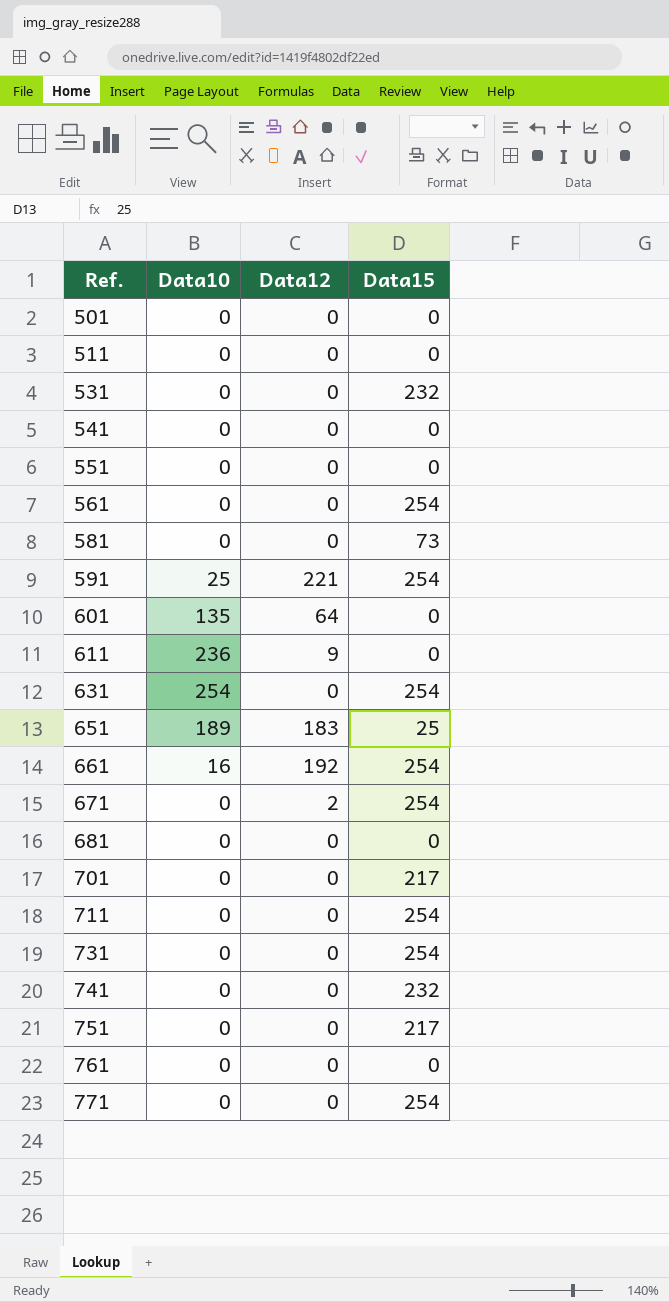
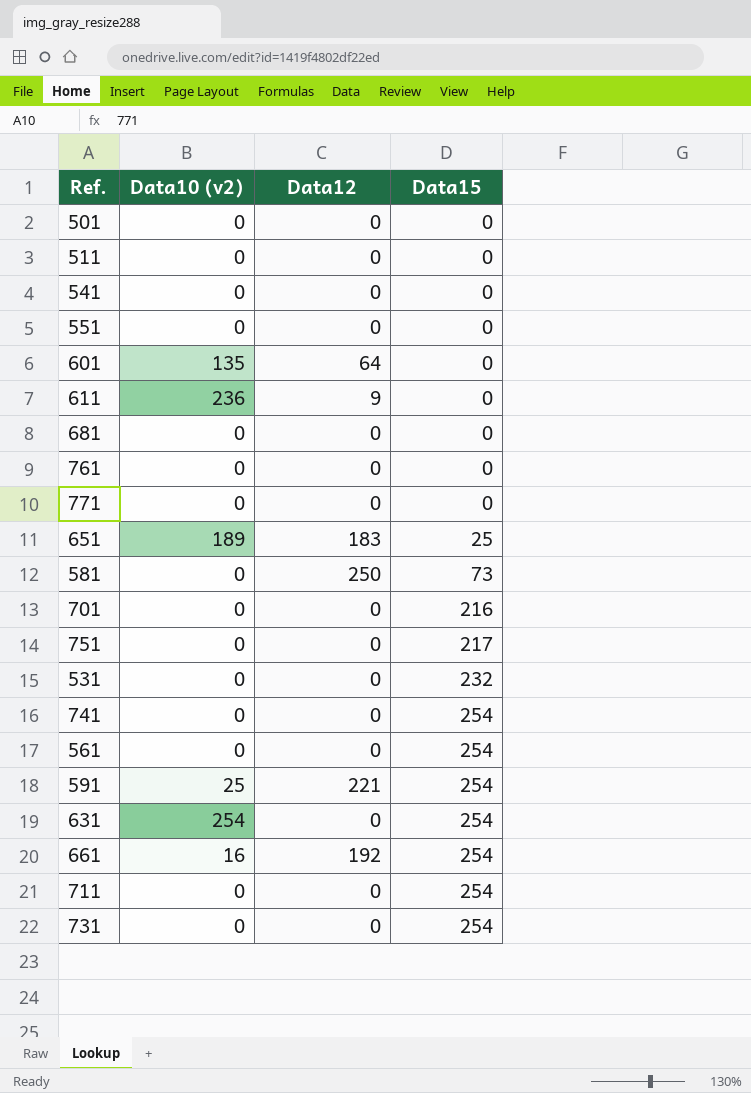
row order: Ref. ascending -> Data15 ascending
column name: Data10 -> Data10 (v2)
row 671: 0 | 2 | 254 -> none
771 | Data15: 254 -> 0
581 | Data12: 0 -> 250
701 | Data15: 217 -> 216
741 | Data15: 232 -> 254

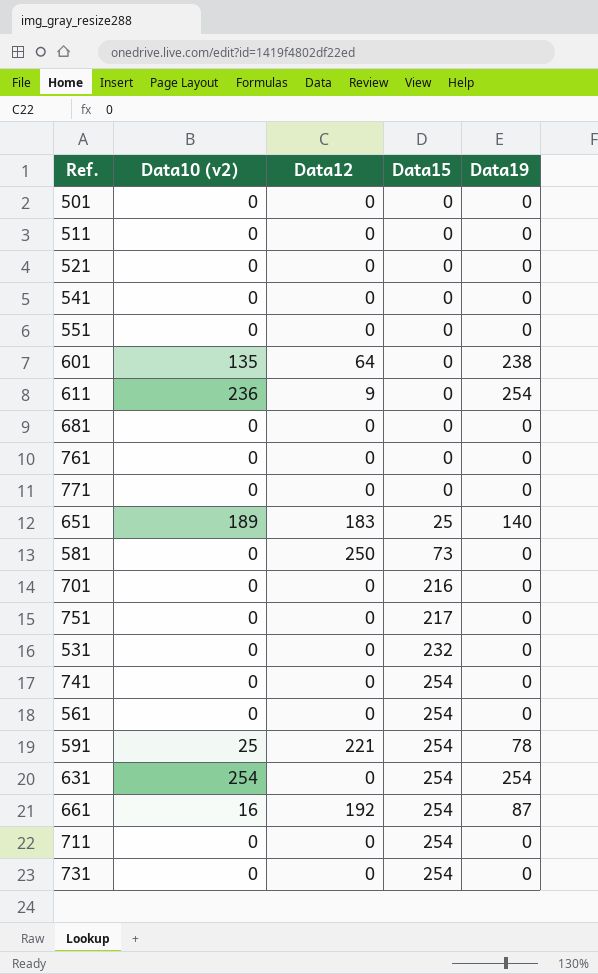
column Data19 | position: none -> 5
row 521: none -> 0 | 0 | 0 | 0

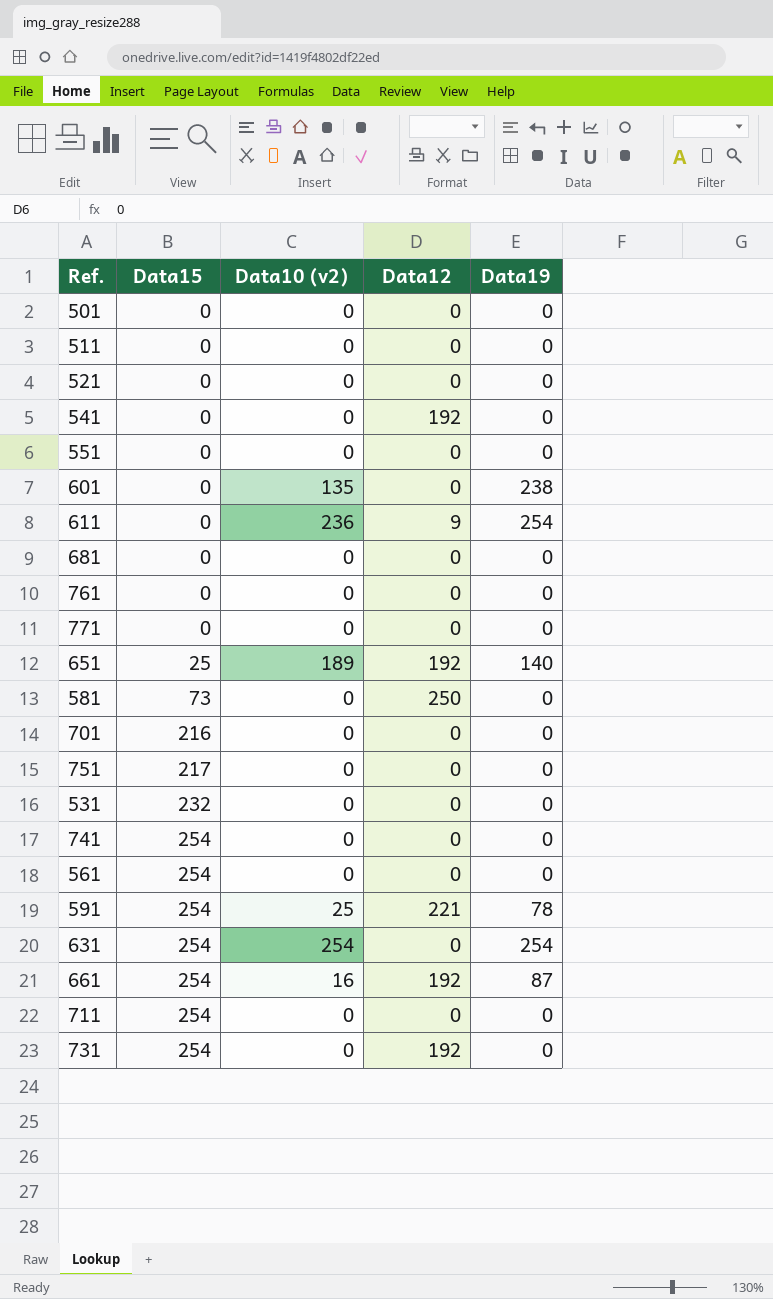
column Data15 | position: 4 -> 2
541 | Data12: 0 -> 192
601 | Data12: 64 -> 0
651 | Data12: 183 -> 192
731 | Data12: 0 -> 192

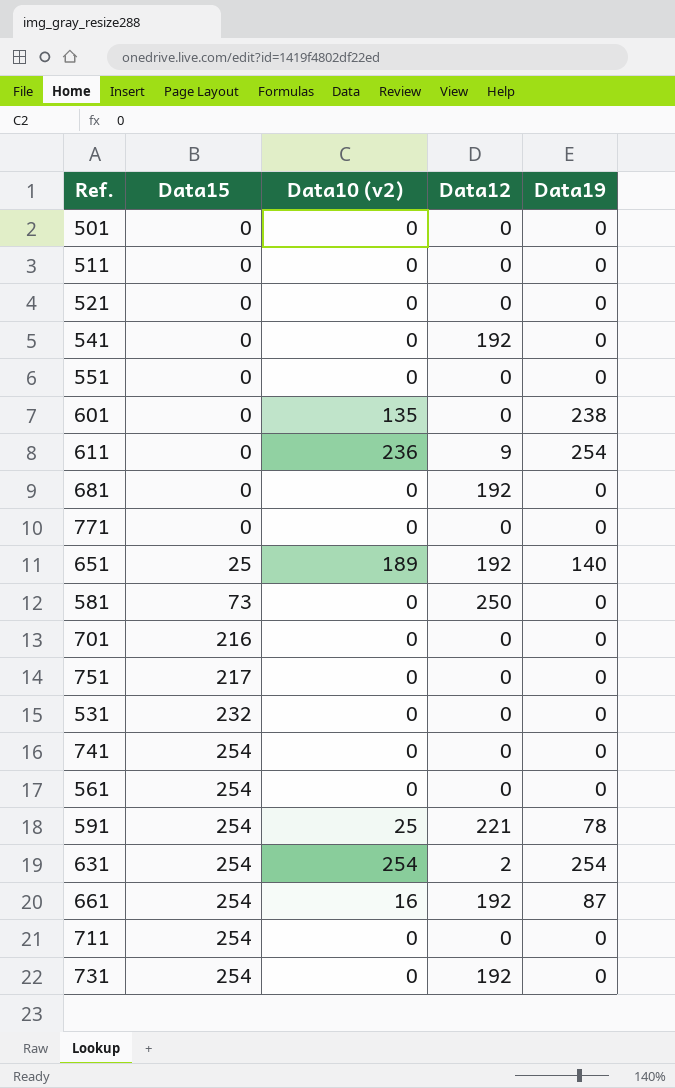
row 761: 0 | 0 | 0 | 0 -> none
681 | Data12: 0 -> 192
631 | Data12: 0 -> 2

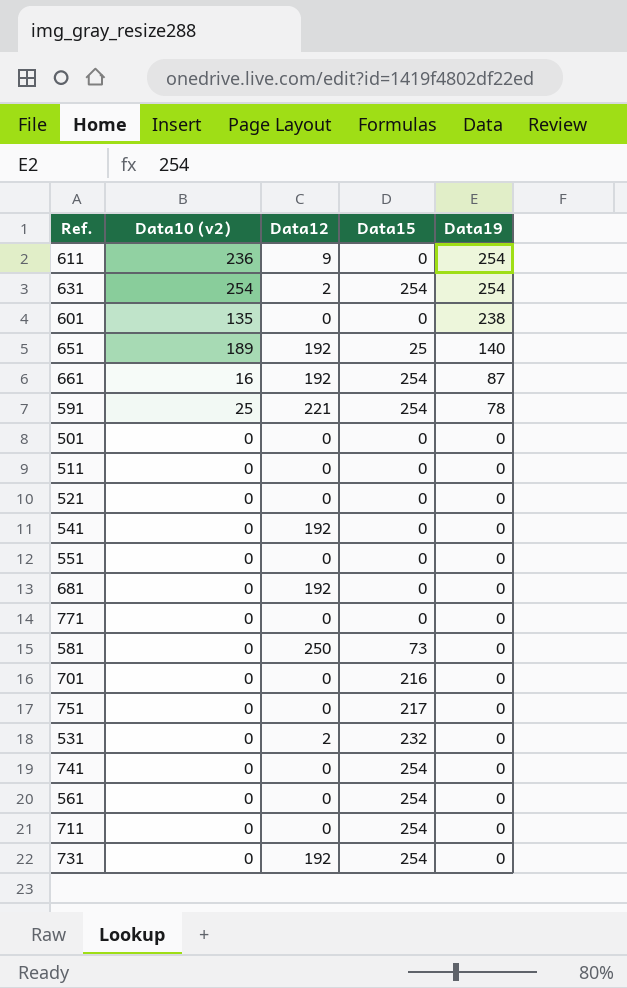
row order: Data15 ascending -> Data19 descending
column Data15 | position: 2 -> 4
531 | Data12: 0 -> 2

